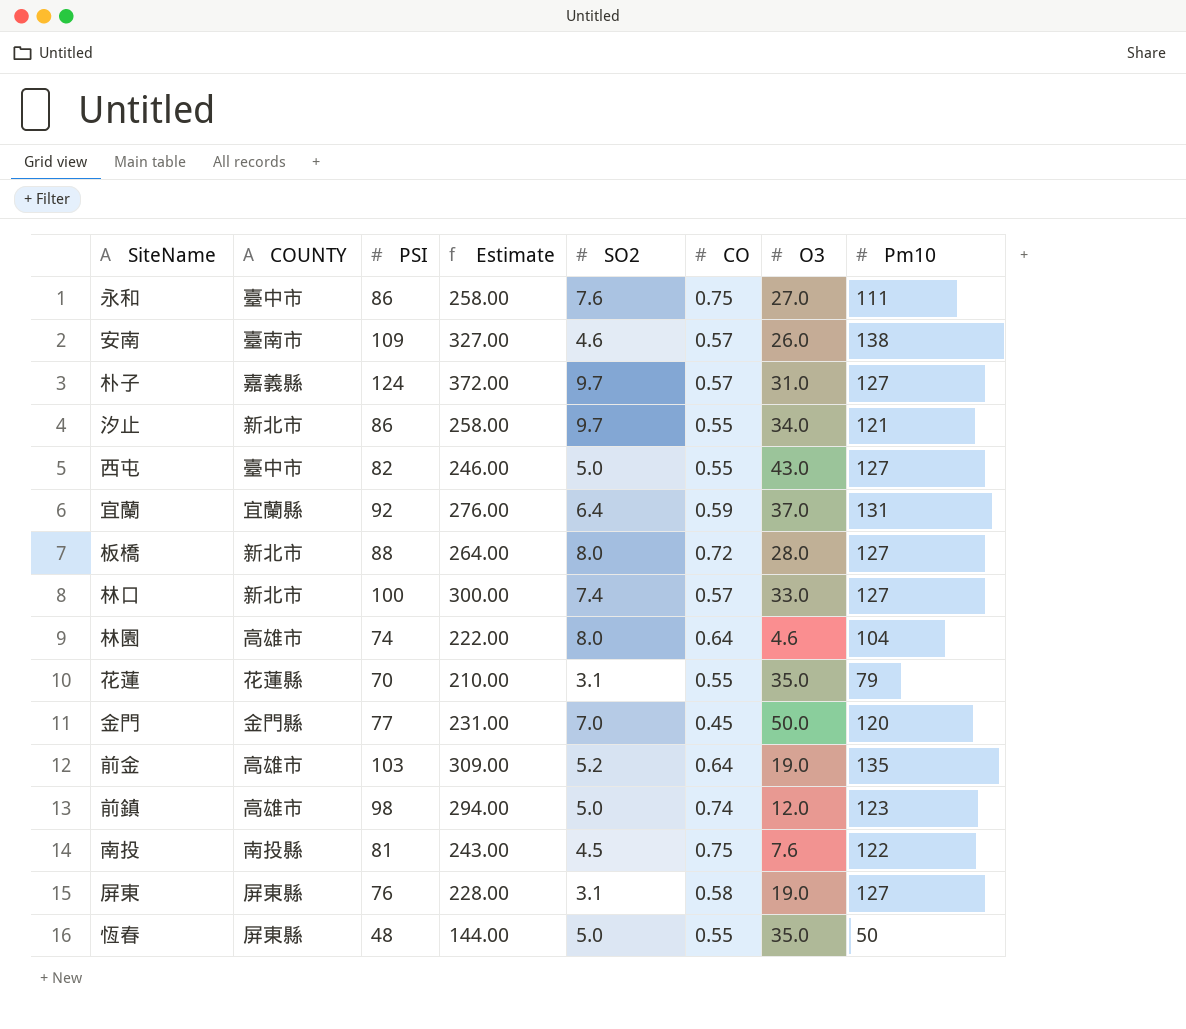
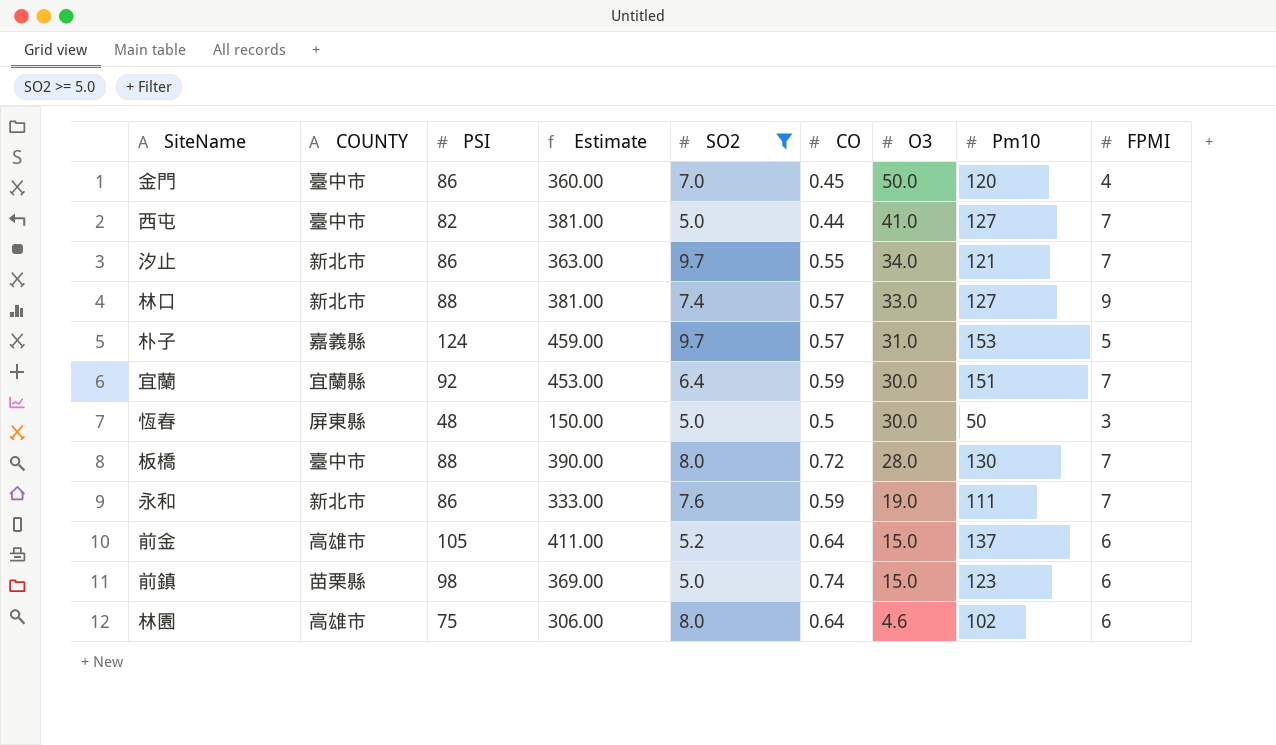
filter: none -> SO2 >= 5.0
row order: none -> O3 descending
column Estimate | formula: [PSI] * 3 -> [Pm10] * 3
column FPMI | position: none -> 9
金門 | COUNTY: 金門縣 -> 臺中市
金門 | PSI: 77 -> 86
西屯 | CO: 0.55 -> 0.44
西屯 | O3: 43.0 -> 41.0
林口 | PSI: 100 -> 88
朴子 | Pm10: 127 -> 153
宜蘭 | O3: 37.0 -> 30.0
宜蘭 | Pm10: 131 -> 151
恆春 | CO: 0.55 -> 0.5
恆春 | O3: 35.0 -> 30.0
板橋 | COUNTY: 新北市 -> 臺中市
板橋 | Pm10: 127 -> 130
永和 | COUNTY: 臺中市 -> 新北市
永和 | CO: 0.75 -> 0.59
永和 | O3: 27.0 -> 19.0
前金 | PSI: 103 -> 105
前金 | O3: 19.0 -> 15.0
前金 | Pm10: 135 -> 137
前鎮 | COUNTY: 高雄市 -> 苗栗縣
前鎮 | O3: 12.0 -> 15.0
林園 | PSI: 74 -> 75
林園 | Pm10: 104 -> 102

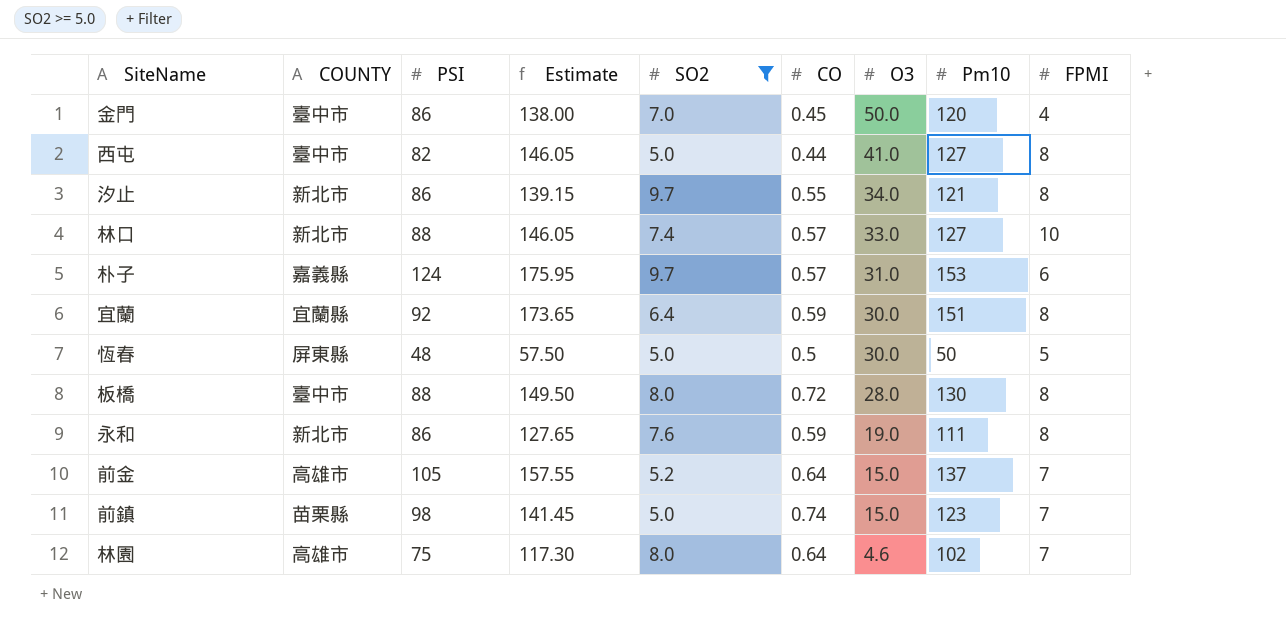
column Estimate | formula: [Pm10] * 3 -> [Pm10] * 1.15
西屯 | FPMI: 7 -> 8
汐止 | FPMI: 7 -> 8
林口 | FPMI: 9 -> 10
朴子 | FPMI: 5 -> 6
宜蘭 | FPMI: 7 -> 8
恆春 | FPMI: 3 -> 5
板橋 | FPMI: 7 -> 8
永和 | FPMI: 7 -> 8
前金 | FPMI: 6 -> 7
前鎮 | FPMI: 6 -> 7
林園 | FPMI: 6 -> 7

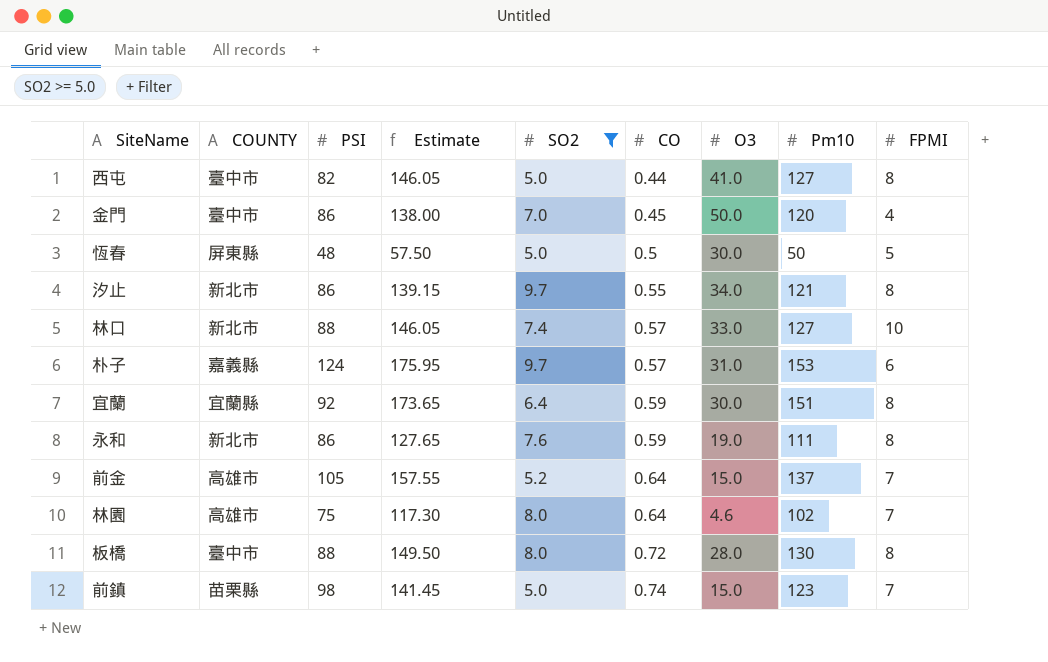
row order: O3 descending -> CO ascending

